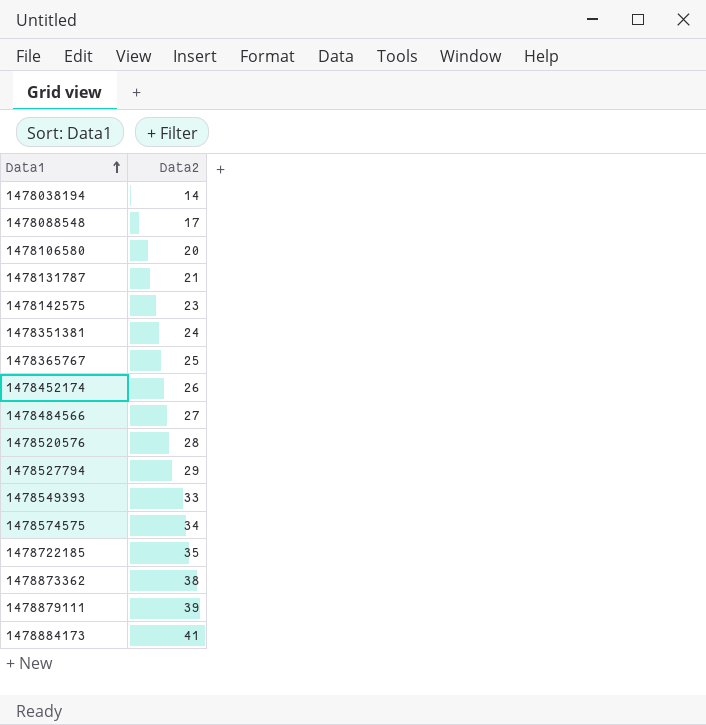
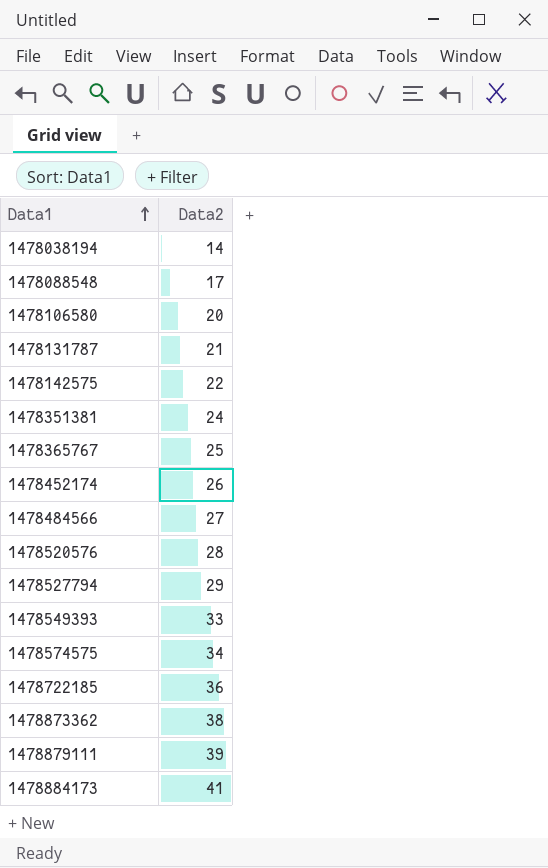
1478142575 | Data2: 23 -> 22
1478722185 | Data2: 35 -> 36

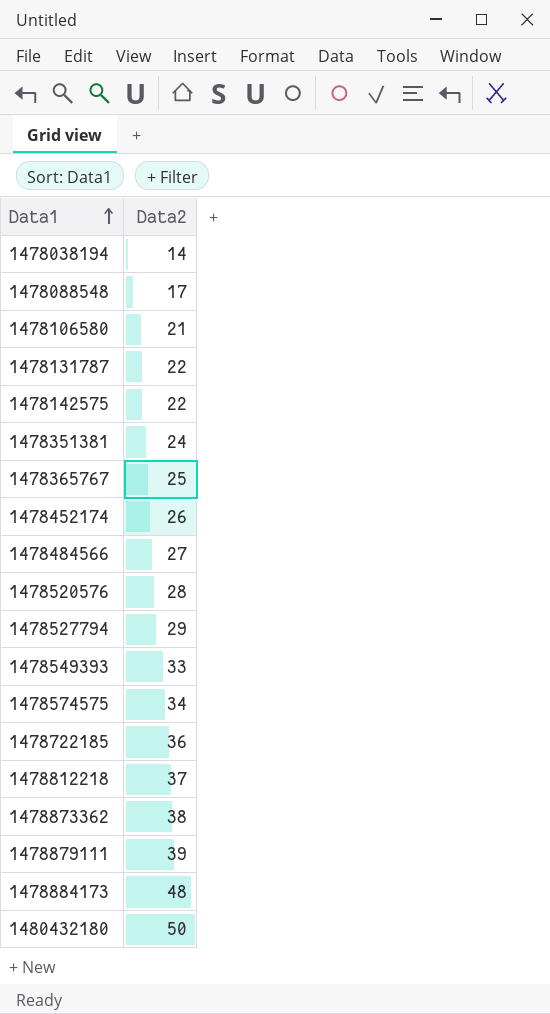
1478106580 | Data2: 20 -> 21
1478131787 | Data2: 21 -> 22
row 1478812218: none -> 37
1478884173 | Data2: 41 -> 48
row 1480432180: none -> 50

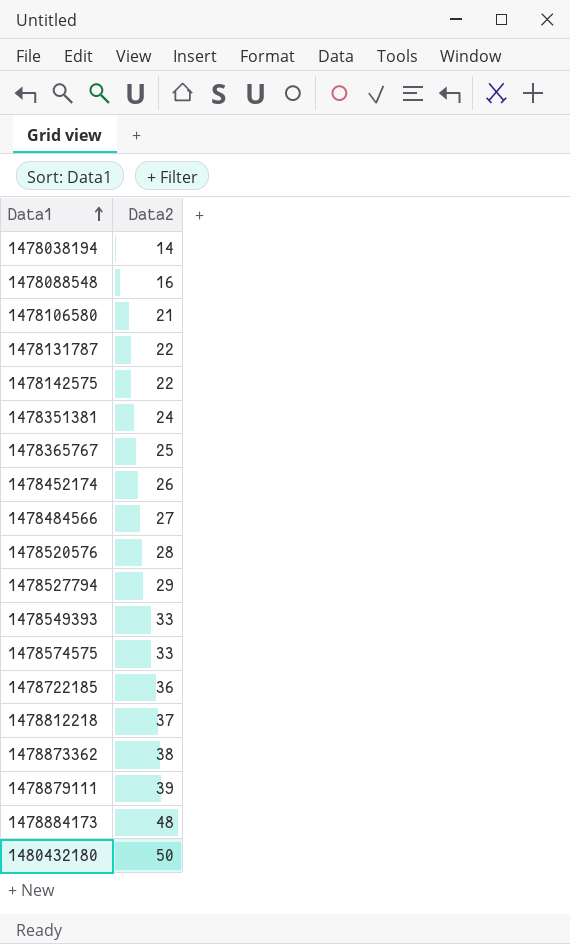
1478088548 | Data2: 17 -> 16
1478574575 | Data2: 34 -> 33

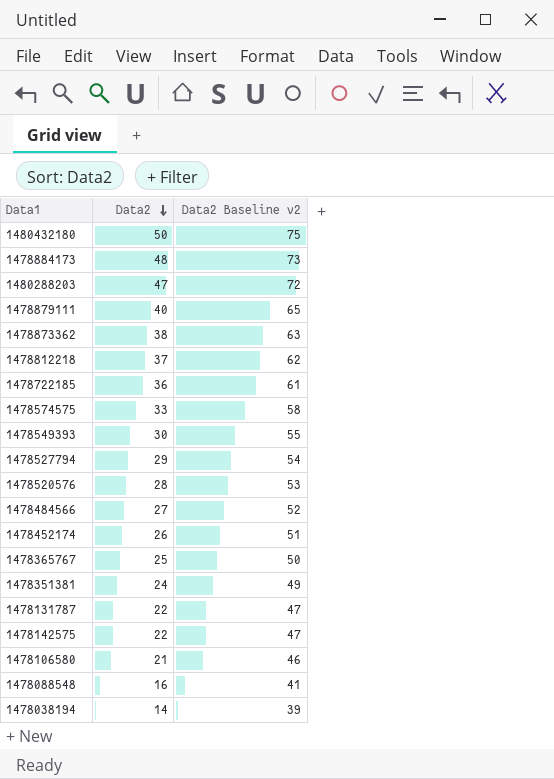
row order: Data1 ascending -> Data2 descending
column Data2 Baseline v2 | formula: none -> [Data2] + 25
row 1480288203: none -> 47 | 72
1478879111 | Data2: 39 -> 40
1478549393 | Data2: 33 -> 30

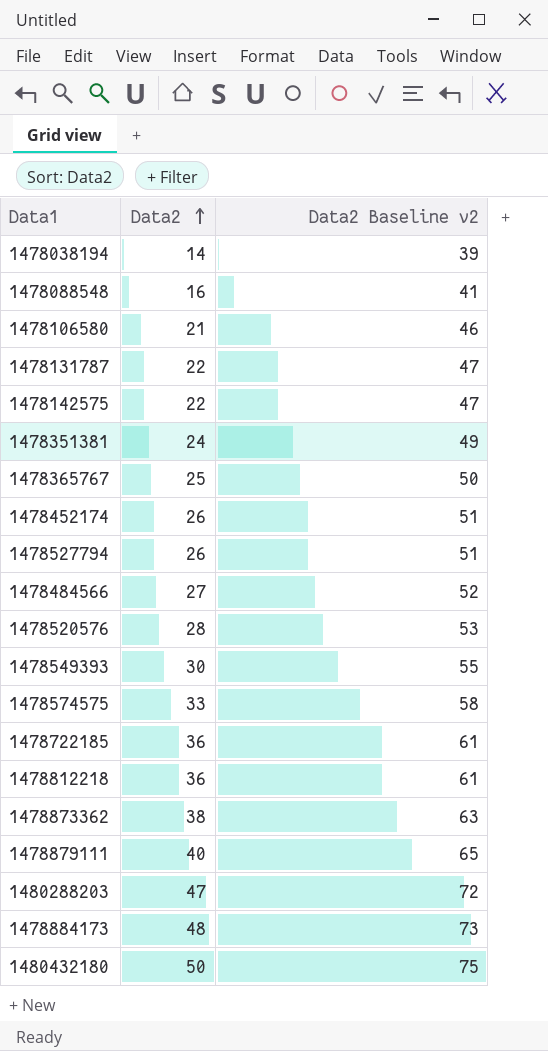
row order: Data2 descending -> Data2 ascending
1478527794 | Data2: 29 -> 26
1478527794 | Data2 Baseline v2: 54 -> 51
1478812218 | Data2: 37 -> 36
1478812218 | Data2 Baseline v2: 62 -> 61

